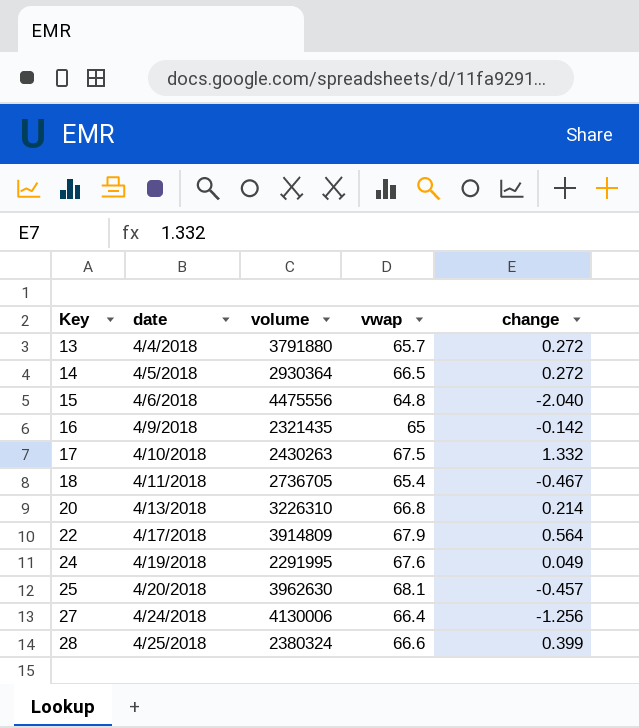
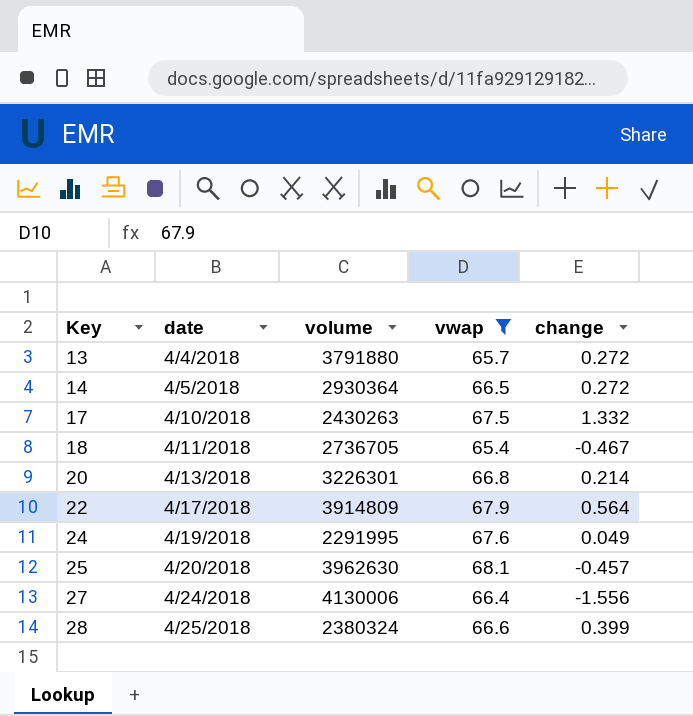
filter: none -> vwap >= 65.4
20 | volume: 3226310 -> 3226301
27 | change: -1.256 -> -1.556

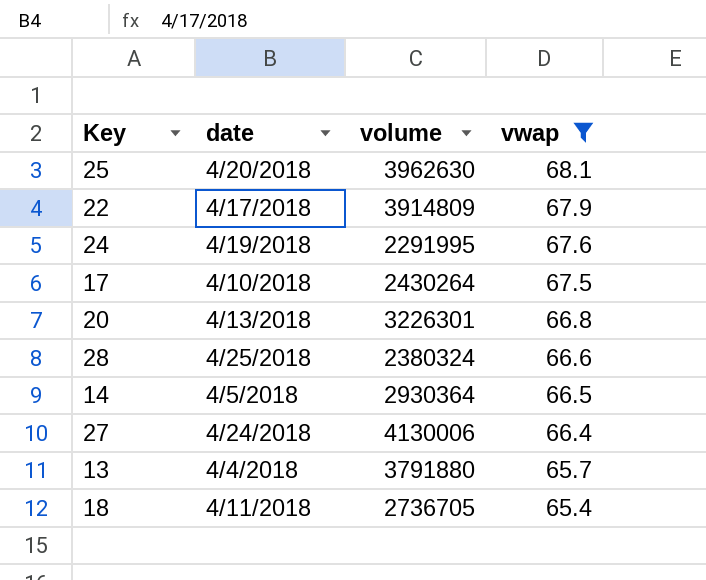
row order: Key ascending -> vwap descending
column change | position: 5 -> none
17 | volume: 2430263 -> 2430264

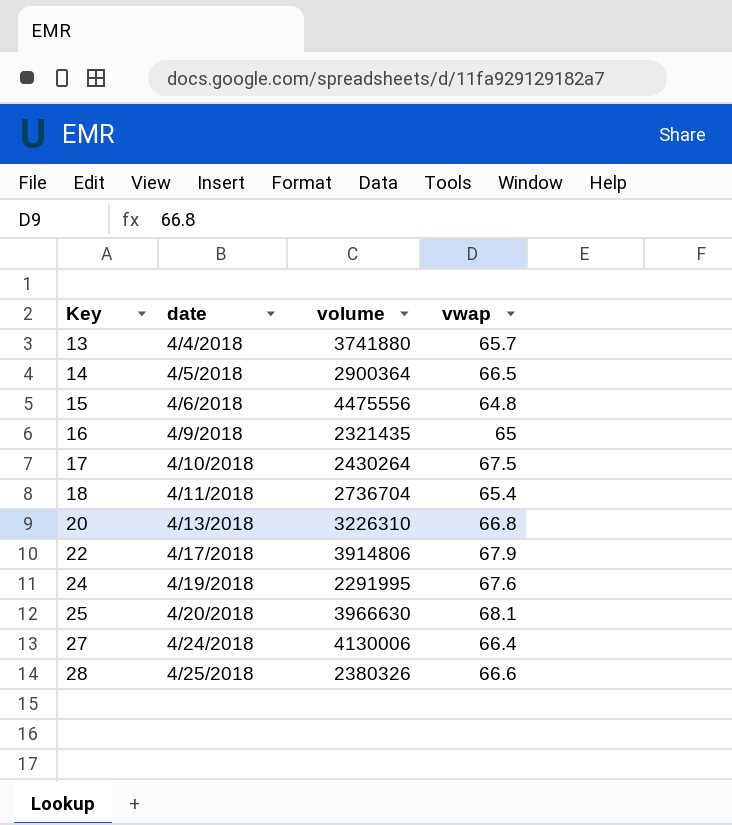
filter: vwap >= 65.4 -> none
row order: vwap descending -> Key ascending
13 | volume: 3791880 -> 3741880
14 | volume: 2930364 -> 2900364
18 | volume: 2736705 -> 2736704
20 | volume: 3226301 -> 3226310
22 | volume: 3914809 -> 3914806
25 | volume: 3962630 -> 3966630
28 | volume: 2380324 -> 2380326

